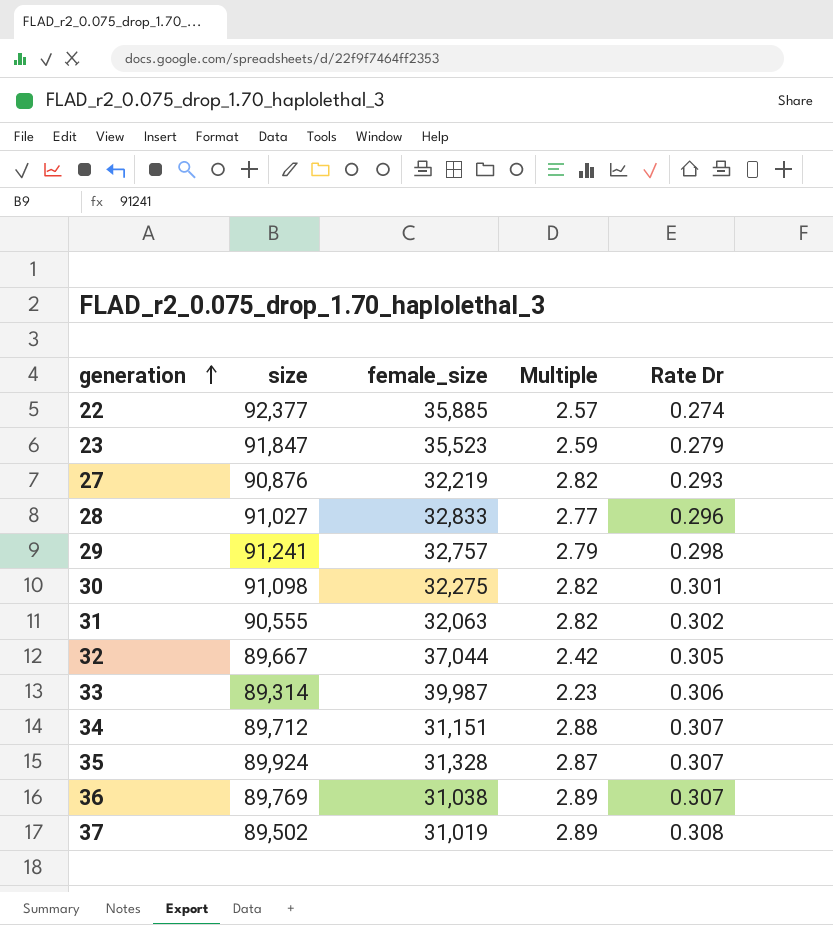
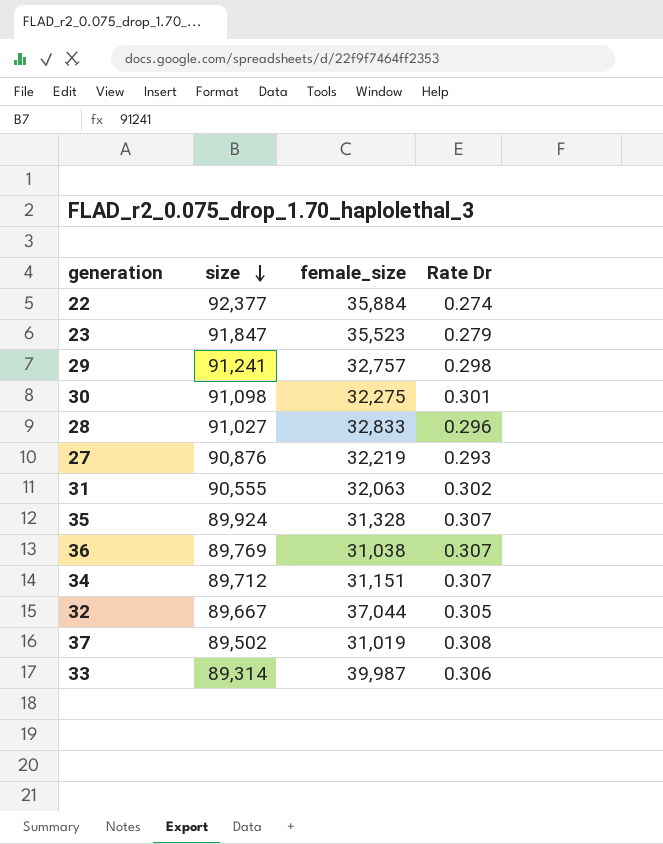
row order: generation ascending -> size descending
column Multiple | formula: [size] / [female_size] -> none
22 | female_size: 35,885 -> 35,884

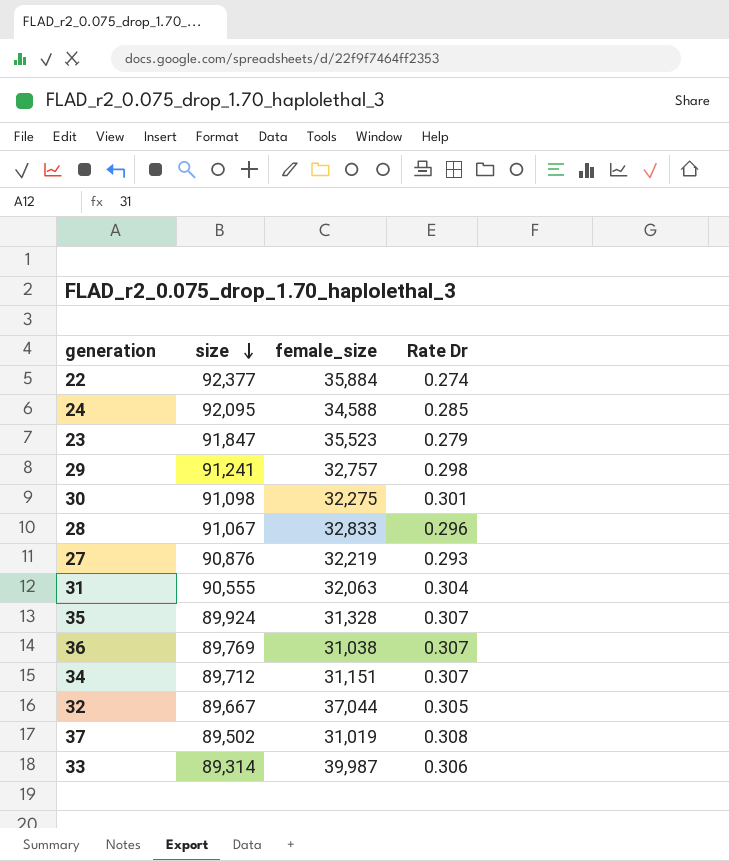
row 24: none -> 92,095 | 34,588 | 0.285
28 | size: 91,027 -> 91,067
31 | Rate Dr: 0.302 -> 0.304

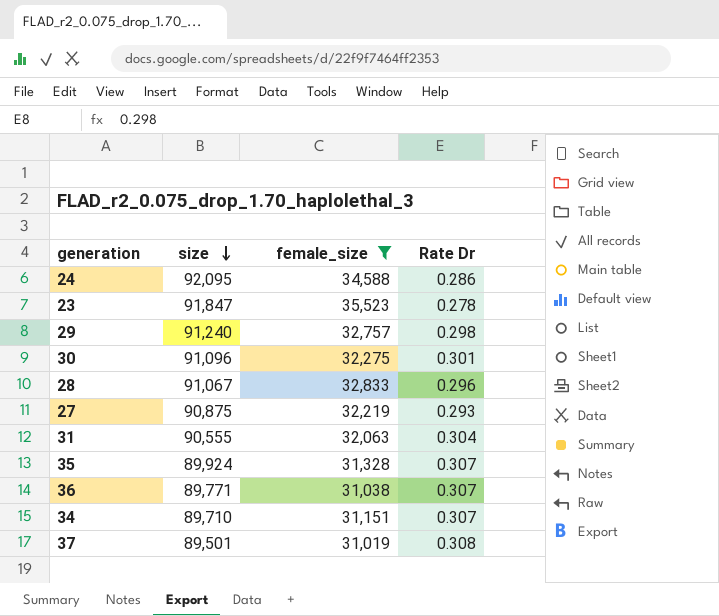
filter: none -> female_size <= 35,523
24 | Rate Dr: 0.285 -> 0.286
23 | Rate Dr: 0.279 -> 0.278
29 | size: 91,241 -> 91,240
30 | size: 91,098 -> 91,096
27 | size: 90,876 -> 90,875
36 | size: 89,769 -> 89,771
34 | size: 89,712 -> 89,710
37 | size: 89,502 -> 89,501

